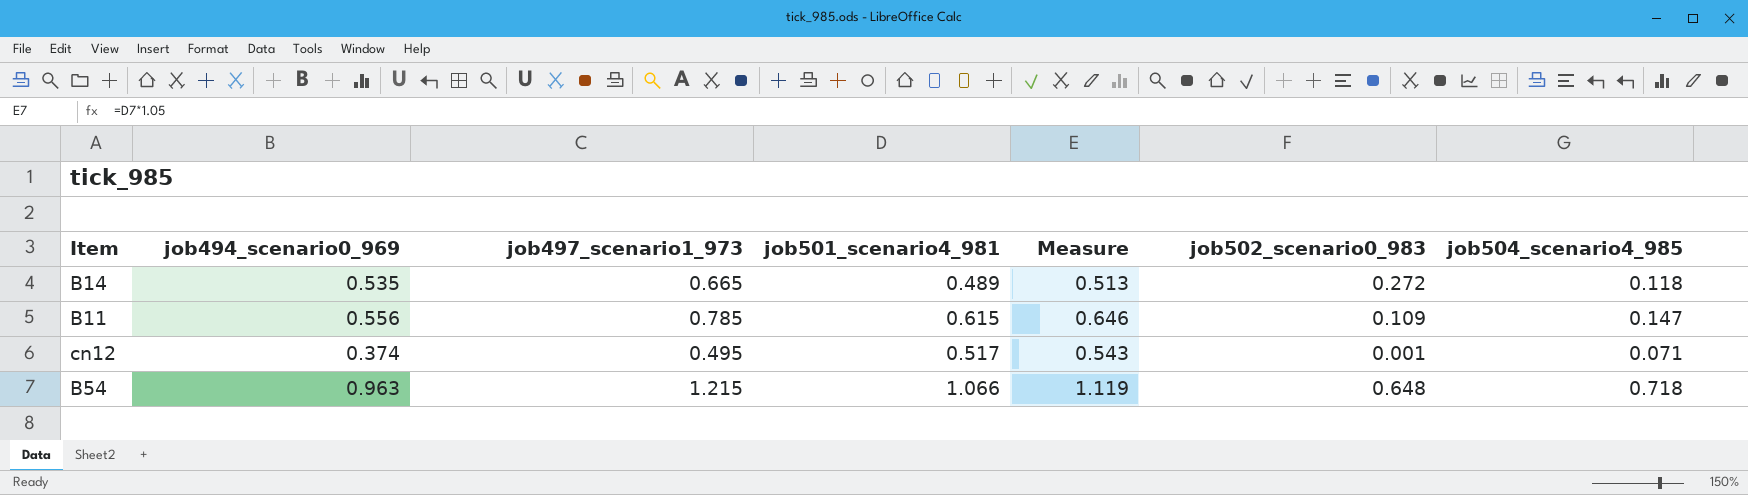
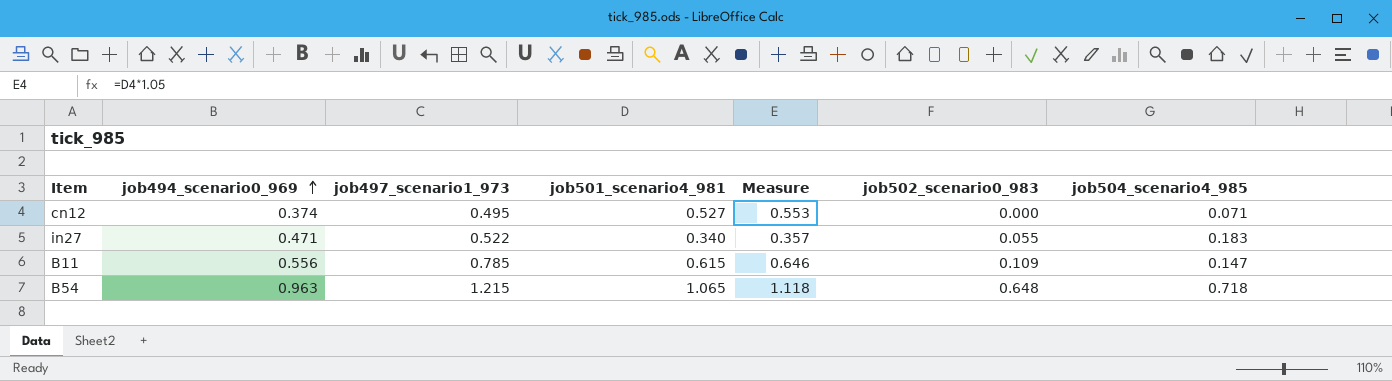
row order: none -> job494_scenario0_969 ascending
row B14: 0.535 | 0.665 | 0.489 | 0.513 | 0.272 | 0.118 -> none
cn12 | job501_scenario4_981: 0.517 -> 0.527
cn12 | Measure: 0.543 -> 0.553
cn12 | job502_scenario0_983: 0.001 -> 0.000
row in27: none -> 0.471 | 0.522 | 0.340 | 0.357 | 0.055 | 0.183
B54 | job501_scenario4_981: 1.066 -> 1.065
B54 | Measure: 1.119 -> 1.118

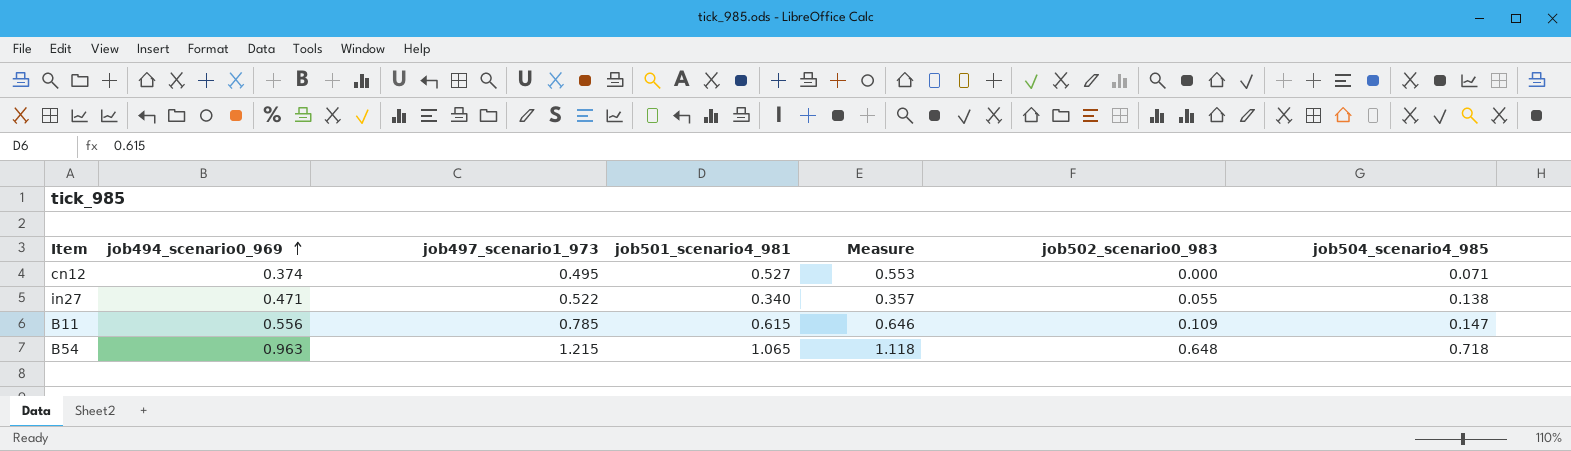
in27 | job504_scenario4_985: 0.183 -> 0.138

